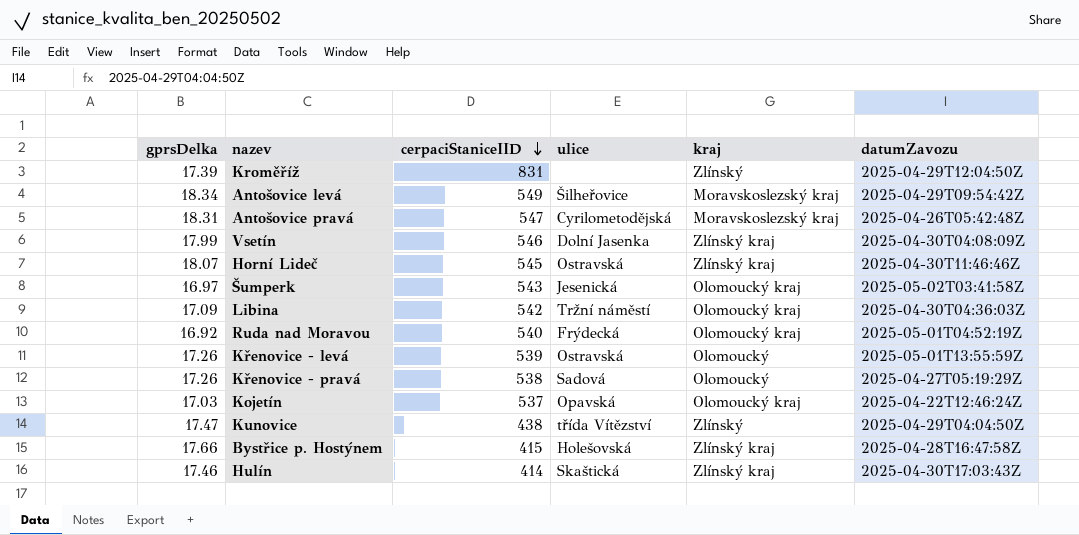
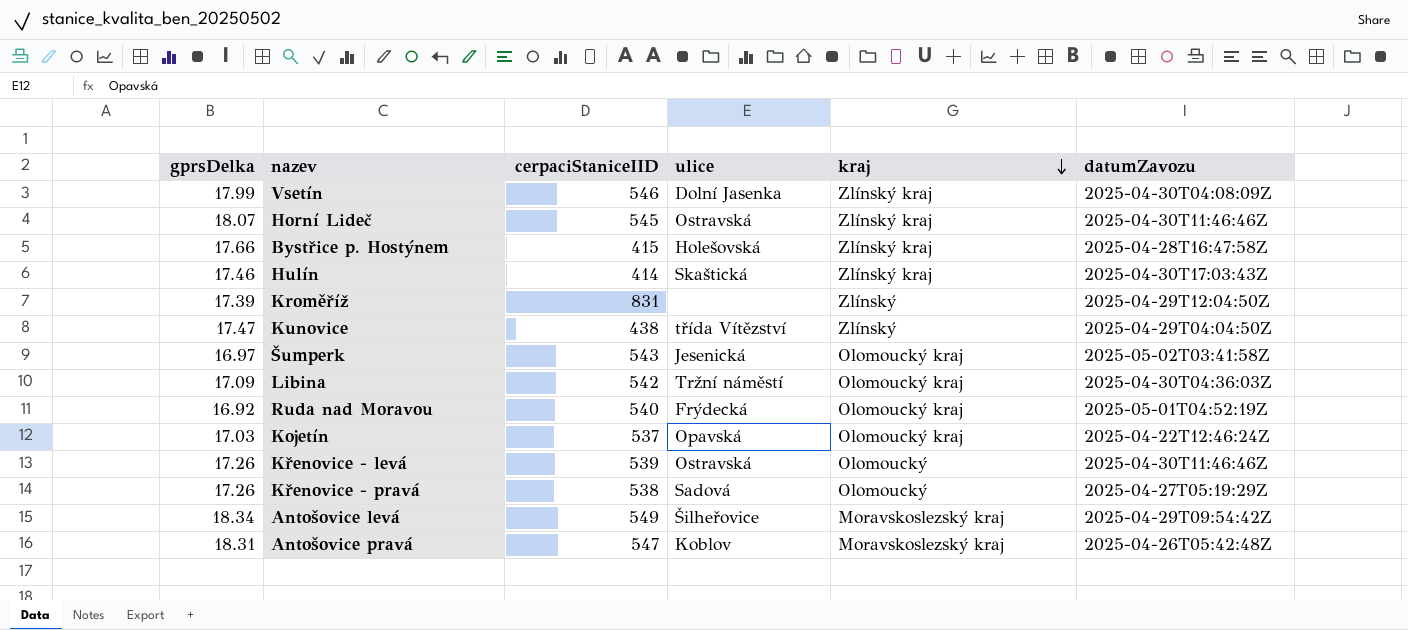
row order: cerpaciStaniceIID descending -> kraj descending
Křenovice - levá | datumZavozu: 2025-05-01T13:55:59Z -> 2025-04-30T11:46:46Z
Antošovice pravá | ulice: Cyrilometodějská -> Koblov

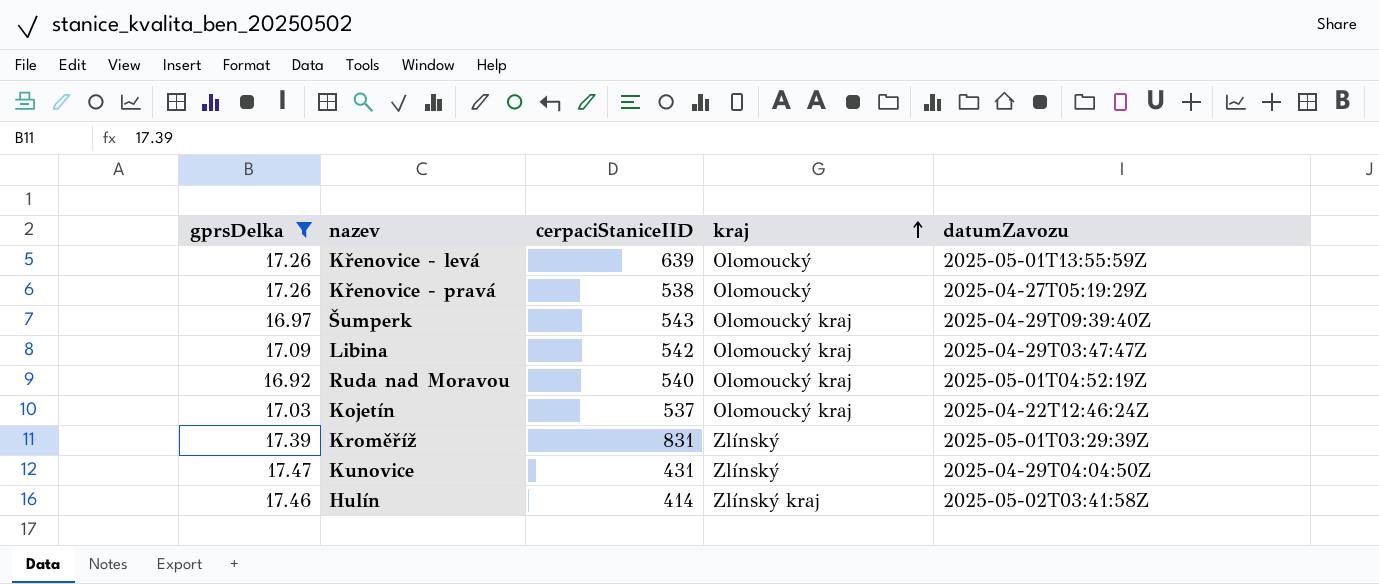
filter: none -> gprsDelka <= 17.47
row order: kraj descending -> kraj ascending
column ulice | position: 4 -> none
Křenovice - levá | cerpaciStaniceIID: 539 -> 639
Křenovice - levá | datumZavozu: 2025-04-30T11:46:46Z -> 2025-05-01T13:55:59Z
Šumperk | datumZavozu: 2025-05-02T03:41:58Z -> 2025-04-29T09:39:40Z
Libina | datumZavozu: 2025-04-30T04:36:03Z -> 2025-04-29T03:47:47Z
Kroměříž | datumZavozu: 2025-04-29T12:04:50Z -> 2025-05-01T03:29:39Z
Kunovice | cerpaciStaniceIID: 438 -> 431
Hulín | datumZavozu: 2025-04-30T17:03:43Z -> 2025-05-02T03:41:58Z

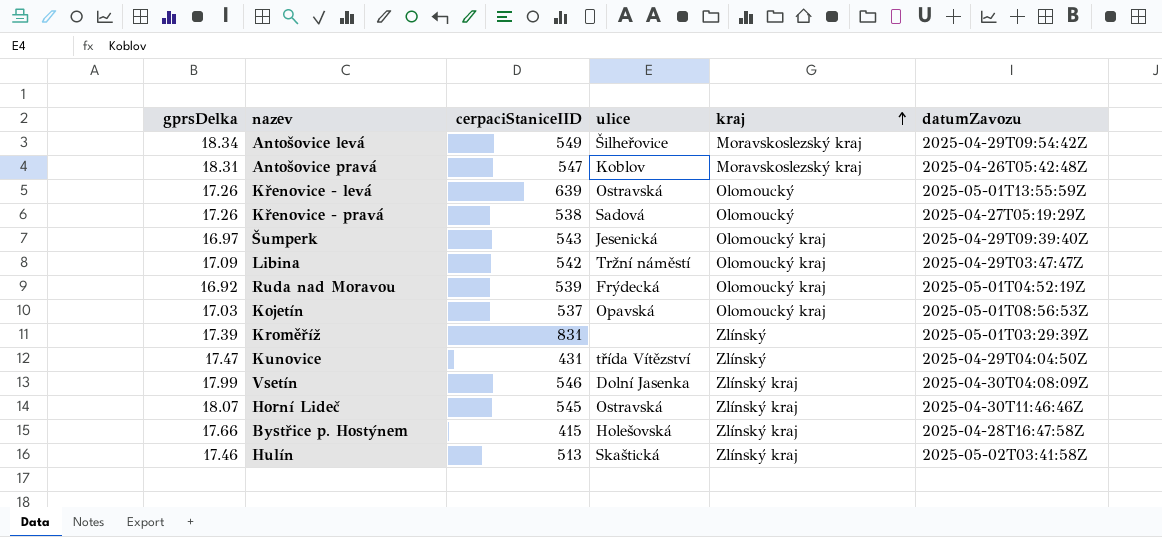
filter: gprsDelka <= 17.47 -> none
column ulice | position: none -> 4
Ruda nad Moravou | cerpaciStaniceIID: 540 -> 539
Kojetín | datumZavozu: 2025-04-22T12:46:24Z -> 2025-05-01T08:56:53Z
Hulín | cerpaciStaniceIID: 414 -> 513

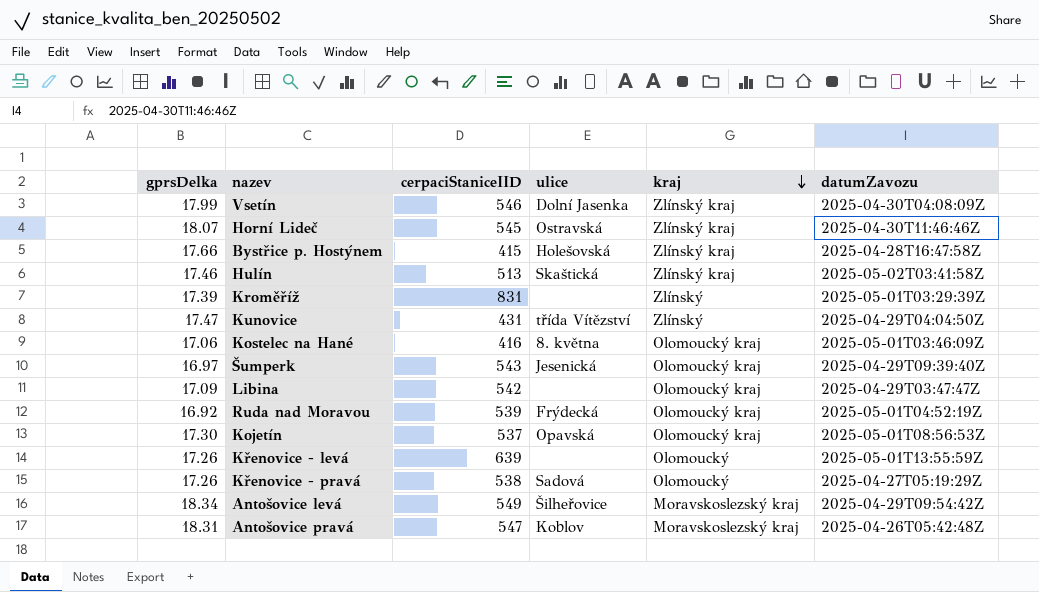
row order: kraj ascending -> kraj descending
row Kostelec na Hané: none -> 17.06 | 416 | 8. května | Olomoucký kraj | 2025-05-01T03:46:09Z
Libina | ulice: Tržní náměstí -> none
Kojetín | gprsDelka: 17.03 -> 17.30
Křenovice - levá | ulice: Ostravská -> none

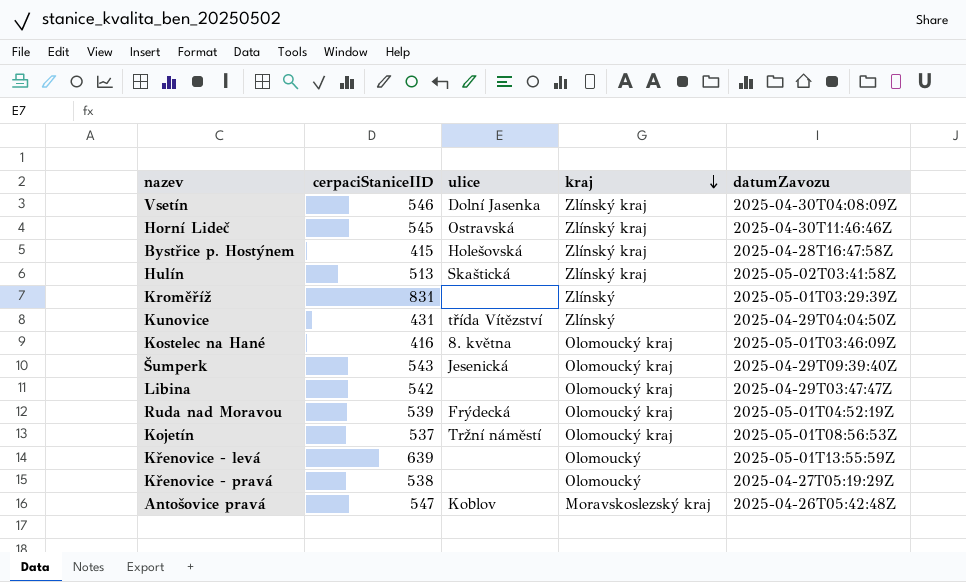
column gprsDelka | position: 1 -> none
row Antošovice levá: 18.34 | 549 | Šilheřovice | Moravskoslezský kraj | 2025-04-29T09:54:42Z -> none
Kojetín | ulice: Opavská -> Tržní náměstí
Křenovice - pravá | ulice: Sadová -> none

